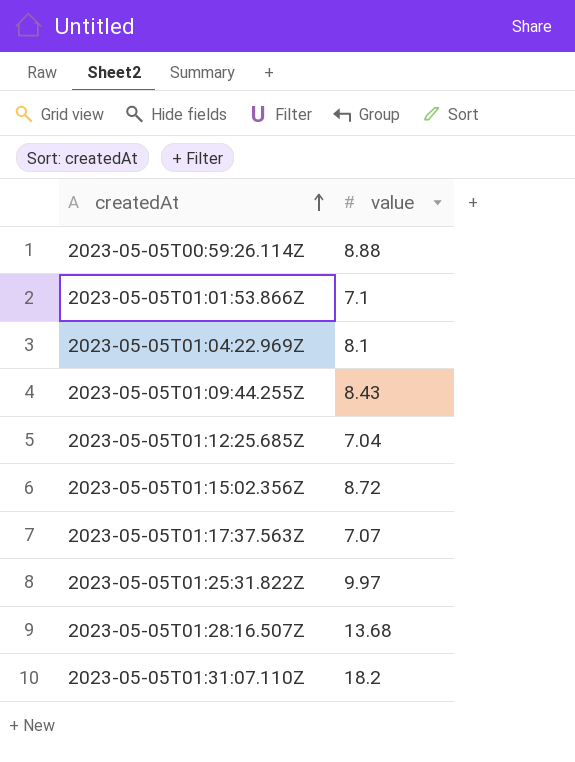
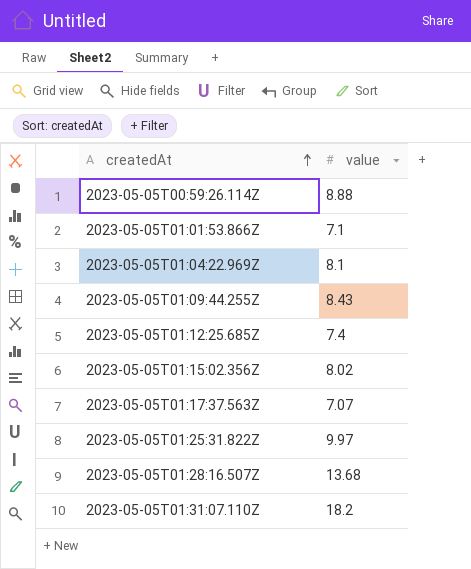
2023-05-05T01:12:25.685Z | value: 7.04 -> 7.4
2023-05-05T01:15:02.356Z | value: 8.72 -> 8.02

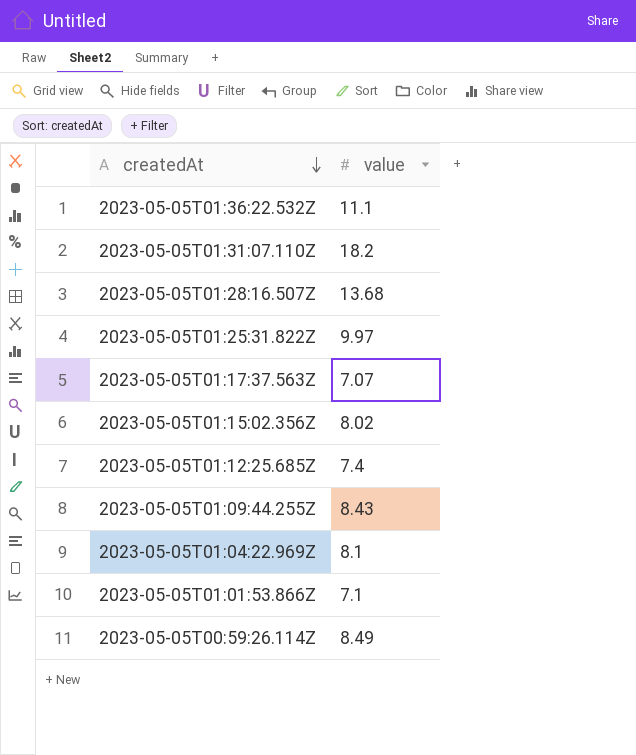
row order: createdAt ascending -> createdAt descending
row 2023-05-05T01:36:22.532Z: none -> 11.1
2023-05-05T00:59:26.114Z | value: 8.88 -> 8.49

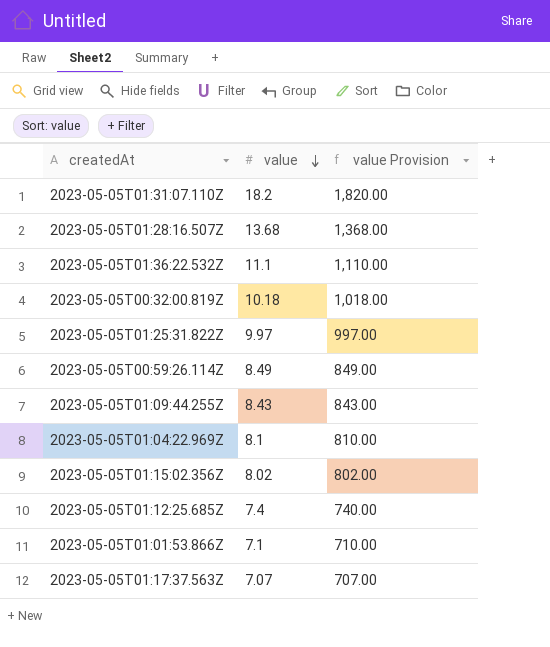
row order: createdAt descending -> value descending
column value Provision | formula: none -> [value] * 100
row 2023-05-05T00:32:00.819Z: none -> 10.18 | 1,018.00

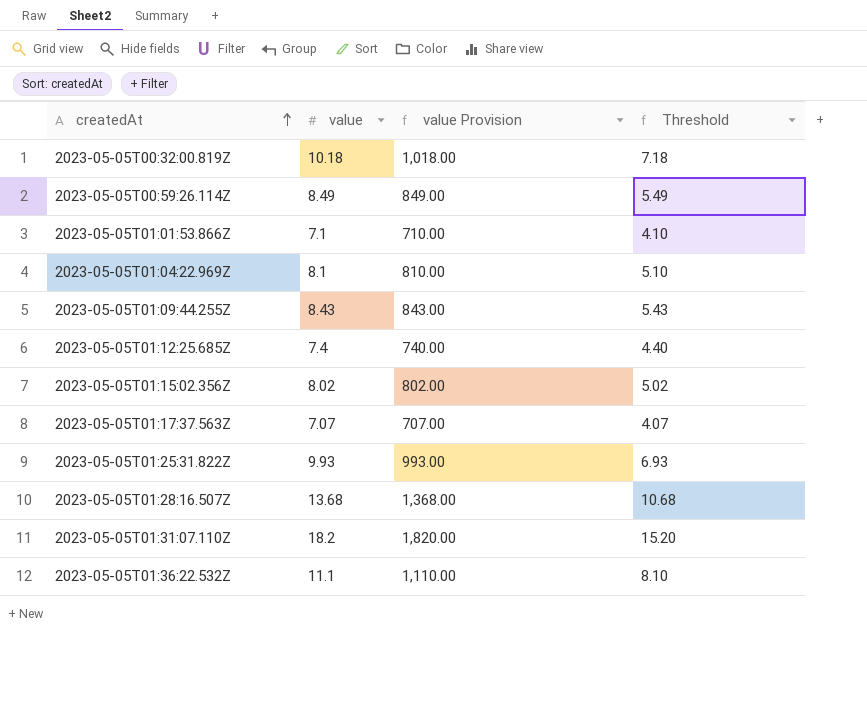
row order: value descending -> createdAt ascending
column Threshold | formula: none -> [value] - 3
2023-05-05T01:25:31.822Z | value: 9.97 -> 9.93
2023-05-05T01:25:31.822Z | value Provision: 997.00 -> 993.00

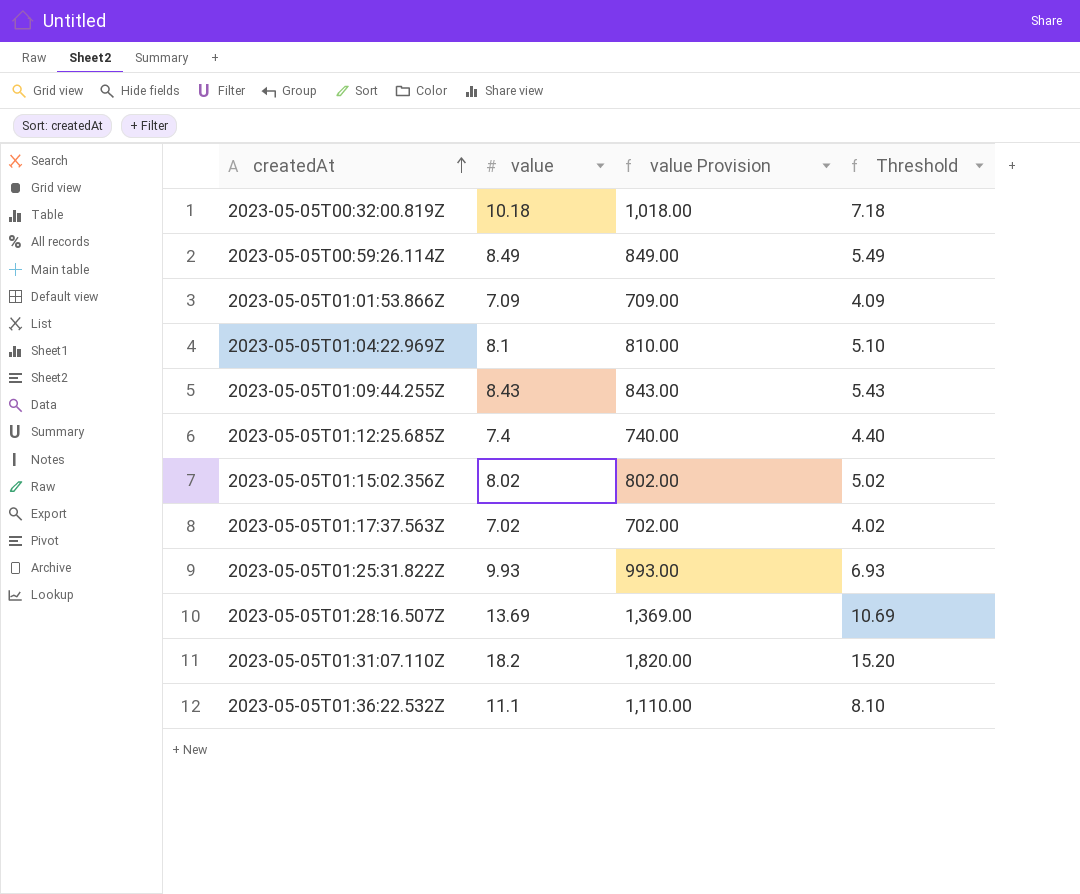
2023-05-05T01:01:53.866Z | value: 7.1 -> 7.09
2023-05-05T01:01:53.866Z | value Provision: 710.00 -> 709.00
2023-05-05T01:01:53.866Z | Threshold: 4.10 -> 4.09
2023-05-05T01:17:37.563Z | value: 7.07 -> 7.02
2023-05-05T01:17:37.563Z | value Provision: 707.00 -> 702.00
2023-05-05T01:17:37.563Z | Threshold: 4.07 -> 4.02
2023-05-05T01:28:16.507Z | value: 13.68 -> 13.69
2023-05-05T01:28:16.507Z | value Provision: 1,368.00 -> 1,369.00
2023-05-05T01:28:16.507Z | Threshold: 10.68 -> 10.69

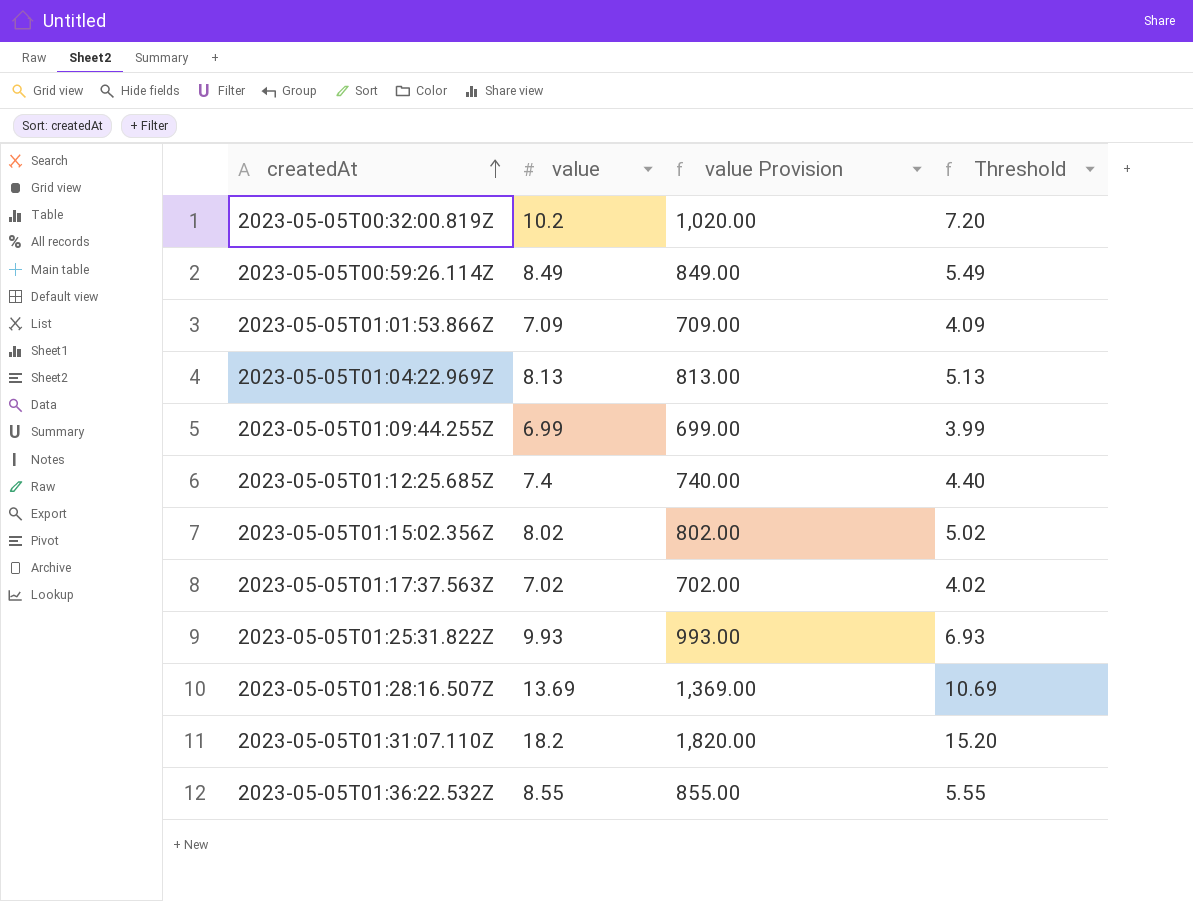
2023-05-05T00:32:00.819Z | value: 10.18 -> 10.2
2023-05-05T00:32:00.819Z | value Provision: 1,018.00 -> 1,020.00
2023-05-05T00:32:00.819Z | Threshold: 7.18 -> 7.20
2023-05-05T01:04:22.969Z | value: 8.1 -> 8.13
2023-05-05T01:04:22.969Z | value Provision: 810.00 -> 813.00
2023-05-05T01:04:22.969Z | Threshold: 5.10 -> 5.13
2023-05-05T01:09:44.255Z | value: 8.43 -> 6.99
2023-05-05T01:09:44.255Z | value Provision: 843.00 -> 699.00
2023-05-05T01:09:44.255Z | Threshold: 5.43 -> 3.99
2023-05-05T01:36:22.532Z | value: 11.1 -> 8.55
2023-05-05T01:36:22.532Z | value Provision: 1,110.00 -> 855.00
2023-05-05T01:36:22.532Z | Threshold: 8.10 -> 5.55

